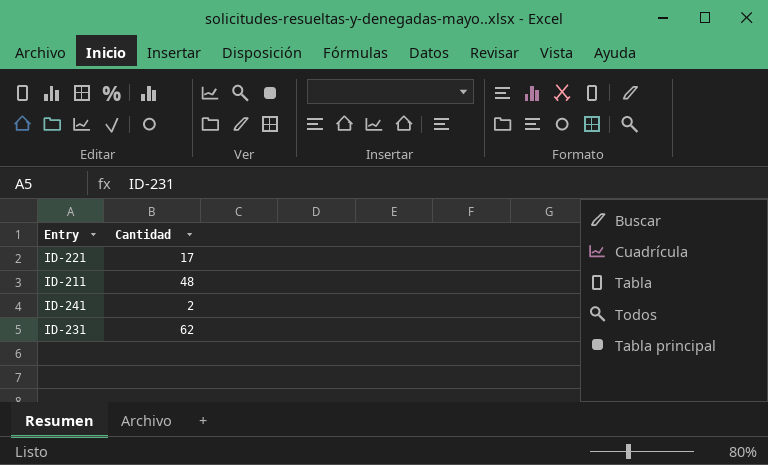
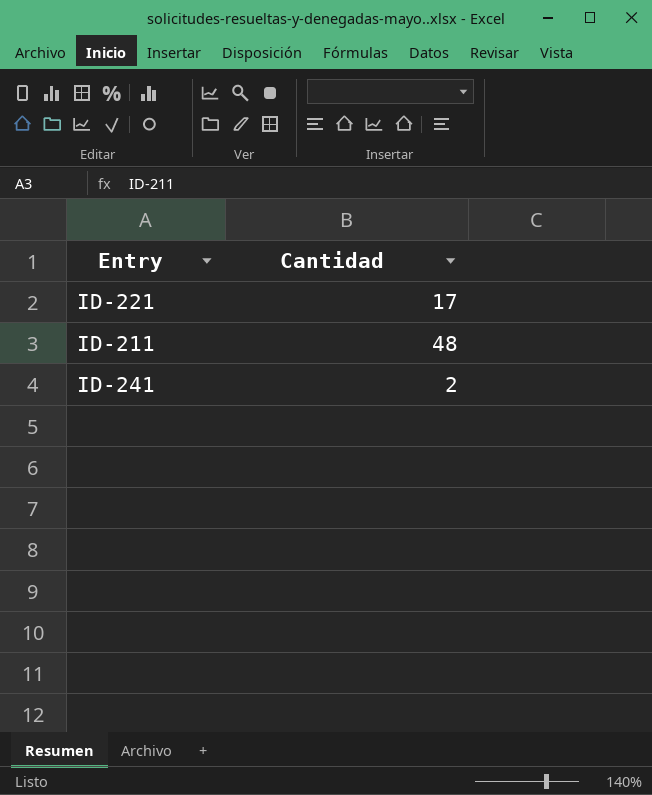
row ID-231: 62 -> none

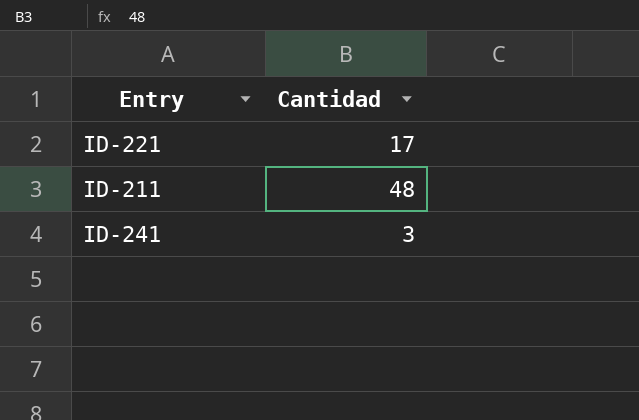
ID-241 | Cantidad: 2 -> 3

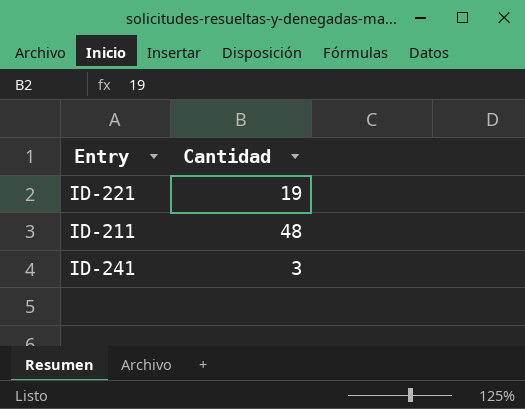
ID-221 | Cantidad: 17 -> 19

